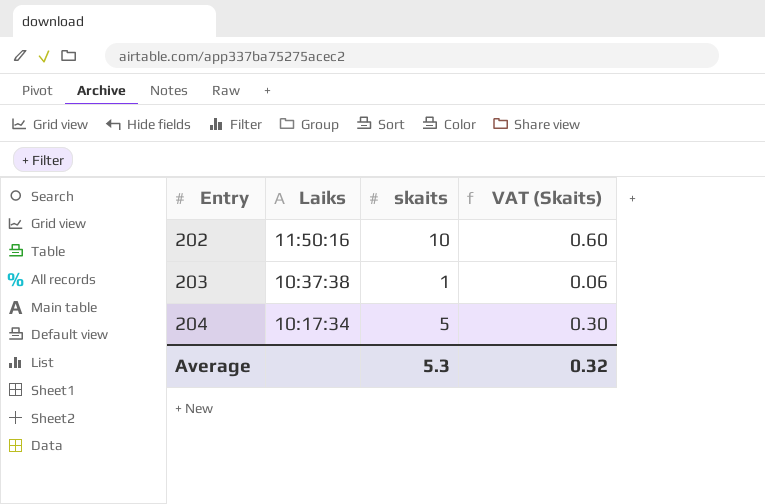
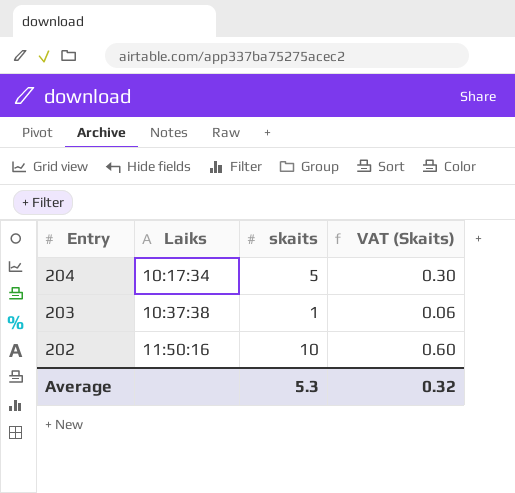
row order: Entry ascending -> Entry descending

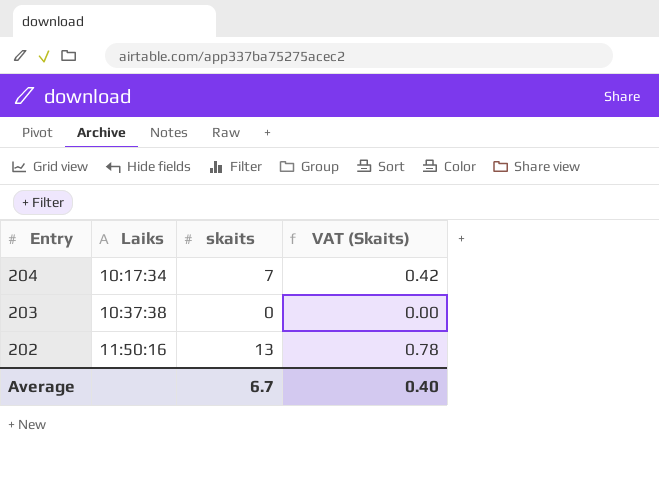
204 | skaits: 5 -> 7
204 | VAT (Skaits): 0.30 -> 0.42
203 | skaits: 1 -> 0
203 | VAT (Skaits): 0.06 -> 0.00
202 | skaits: 10 -> 13
202 | VAT (Skaits): 0.60 -> 0.78
Average | skaits: 5.3 -> 6.7
Average | VAT (Skaits): 0.32 -> 0.40

